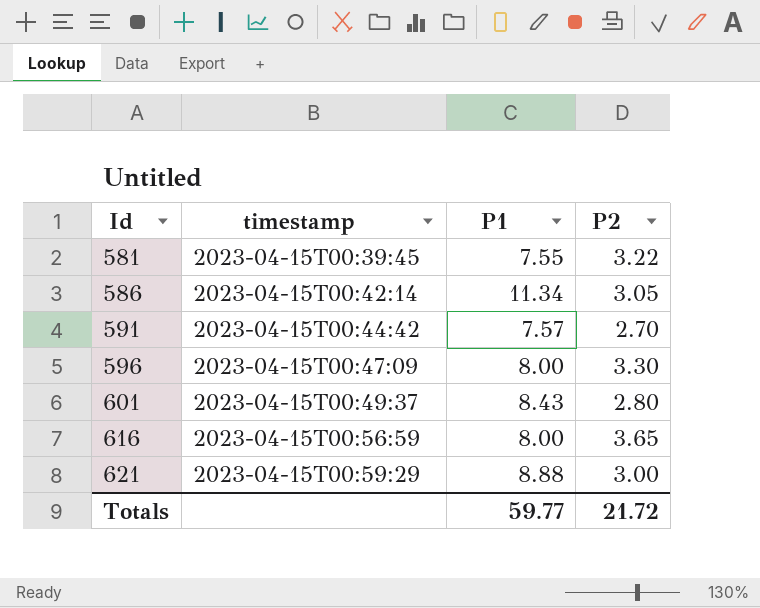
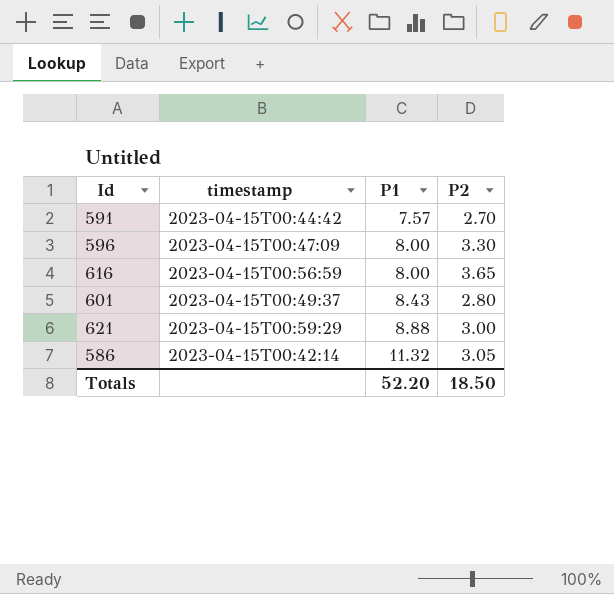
row order: Id ascending -> P1 ascending
row 581: 2023-04-15T00:39:45 | 7.55 | 3.22 -> none
586 | P1: 11.34 -> 11.32
Totals | P1: 59.77 -> 52.20
Totals | P2: 21.72 -> 18.50

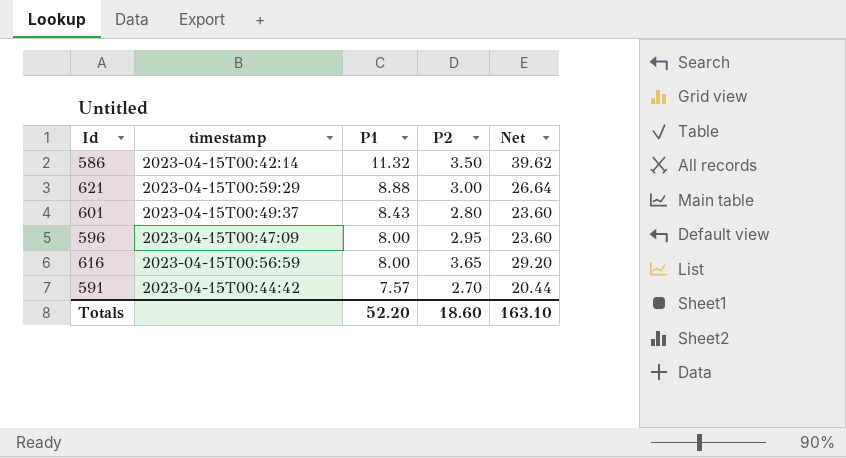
row order: P1 ascending -> P1 descending
column Net | formula: none -> [P1] * [P2]
586 | P2: 3.05 -> 3.50
596 | P2: 3.30 -> 2.95
Totals | P2: 18.50 -> 18.60

